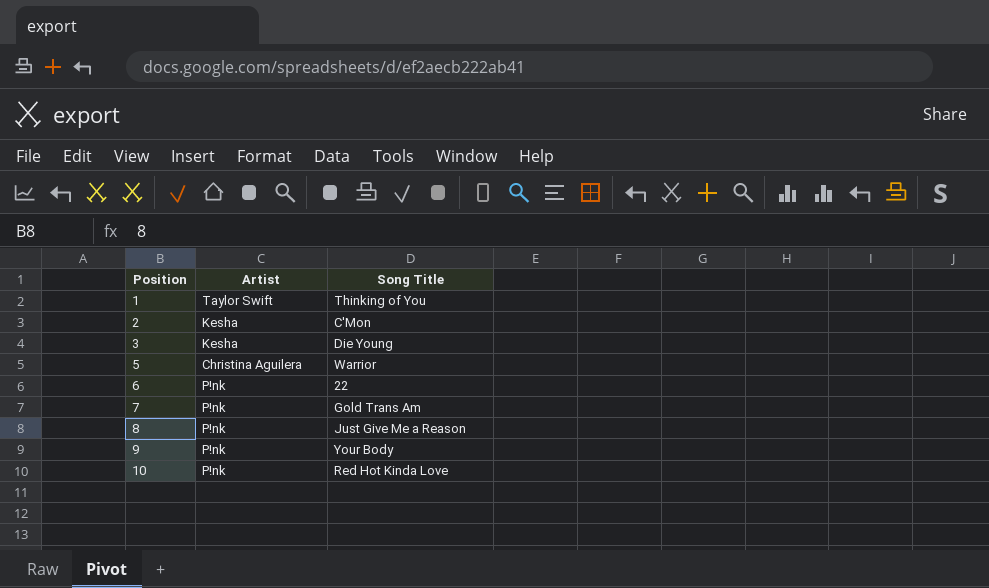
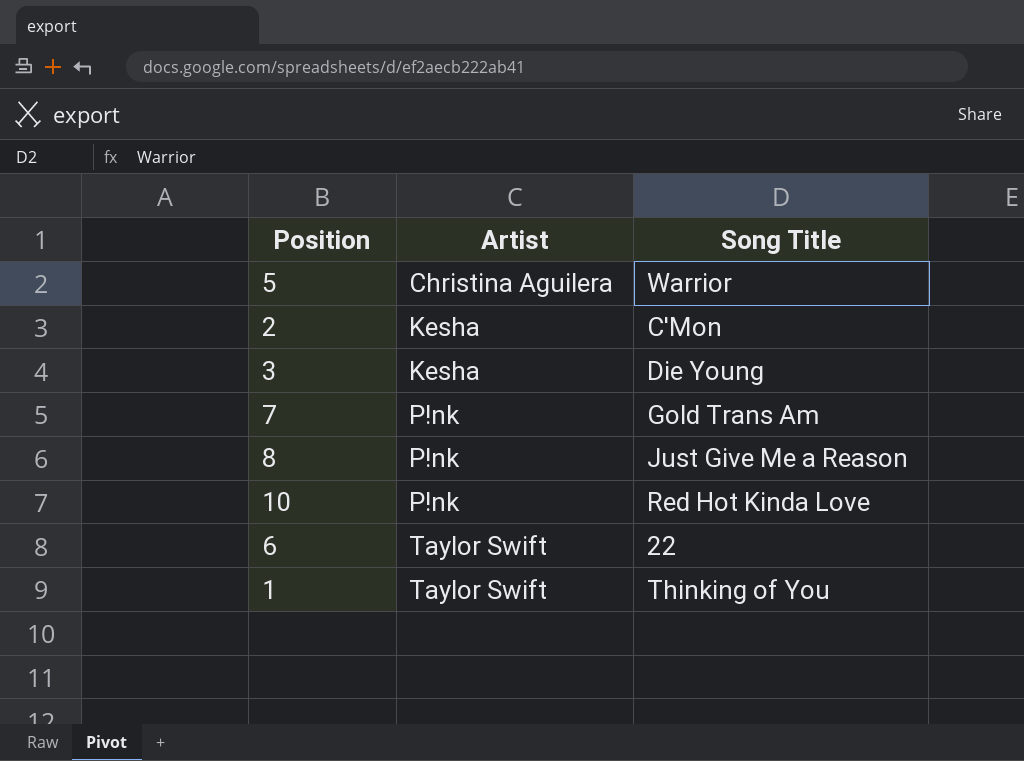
row order: Position ascending -> Artist ascending
row 9: P!nk | Your Body -> none
6 | Artist: P!nk -> Taylor Swift

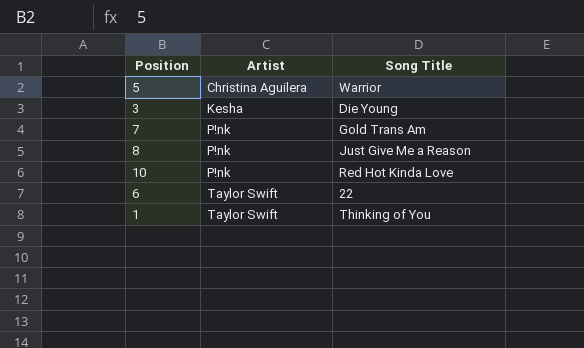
row 2: Kesha | C'Mon -> none

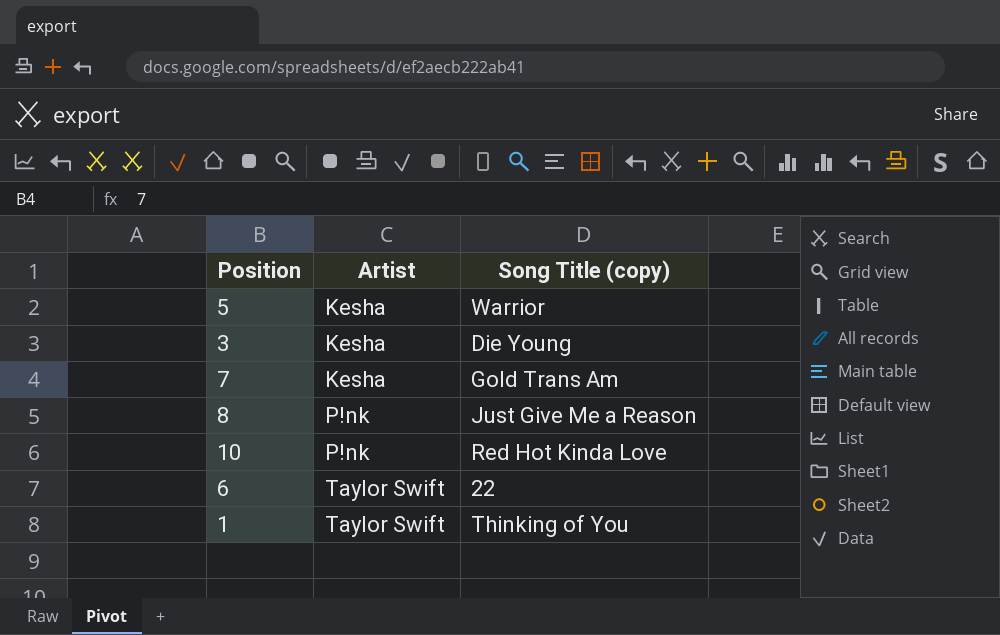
column name: Song Title -> Song Title (copy)
5 | Artist: Christina Aguilera -> Kesha
7 | Artist: P!nk -> Kesha

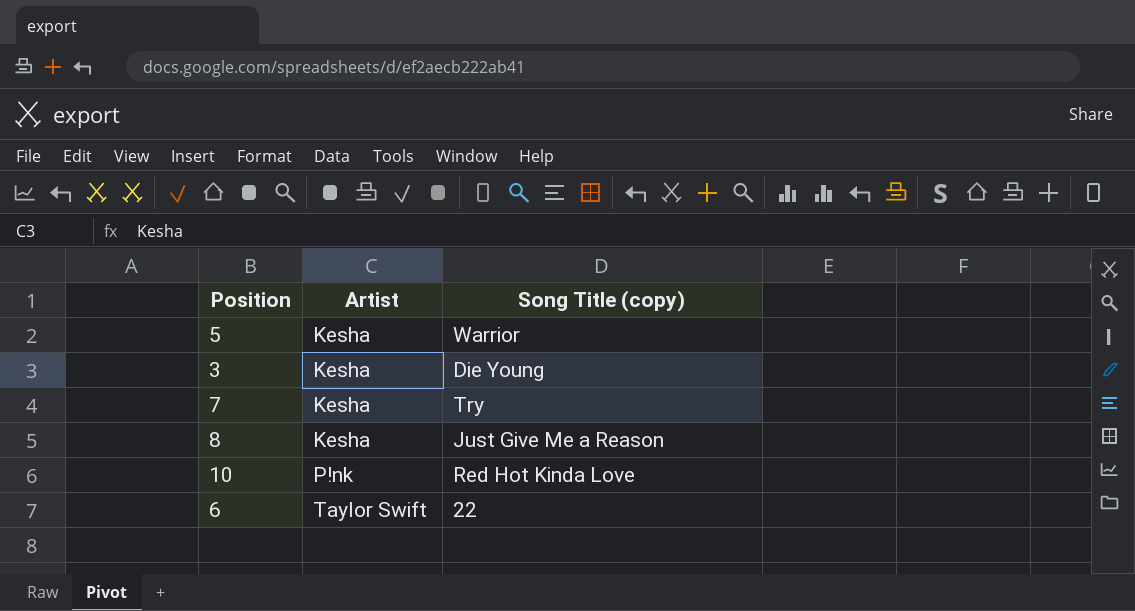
row 1: Taylor Swift | Thinking of You -> none
7 | Song Title (copy): Gold Trans Am -> Try
8 | Artist: P!nk -> Kesha

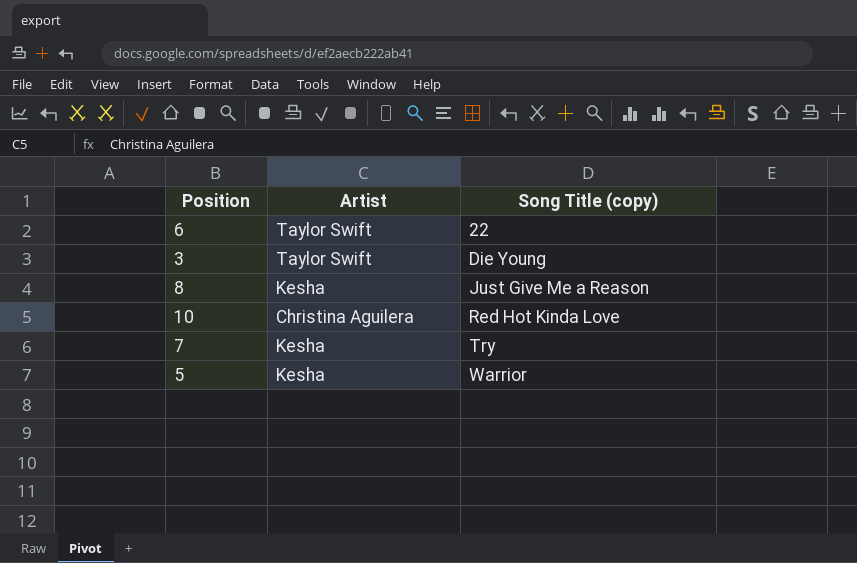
row order: Artist ascending -> Song Title (copy) ascending
3 | Artist: Kesha -> Taylor Swift
10 | Artist: P!nk -> Christina Aguilera

